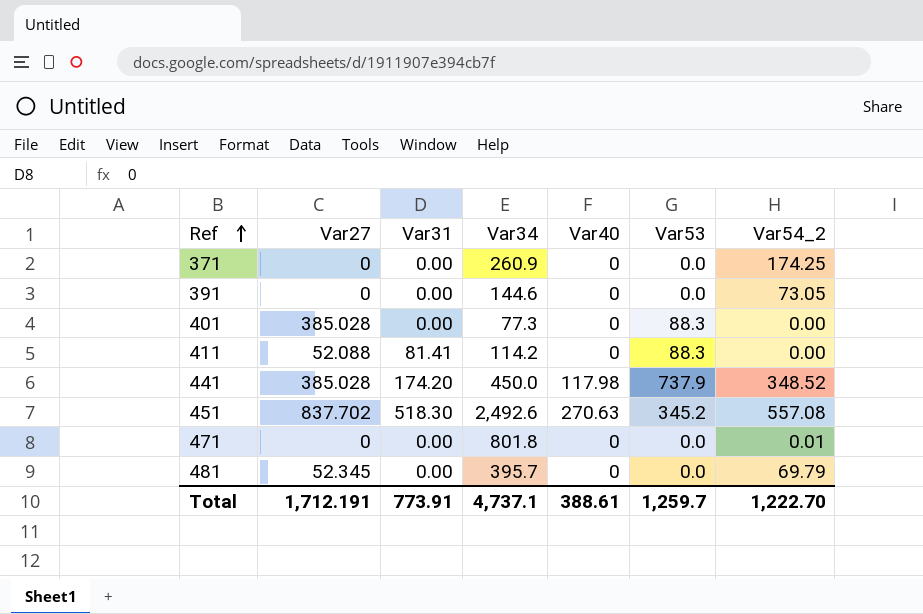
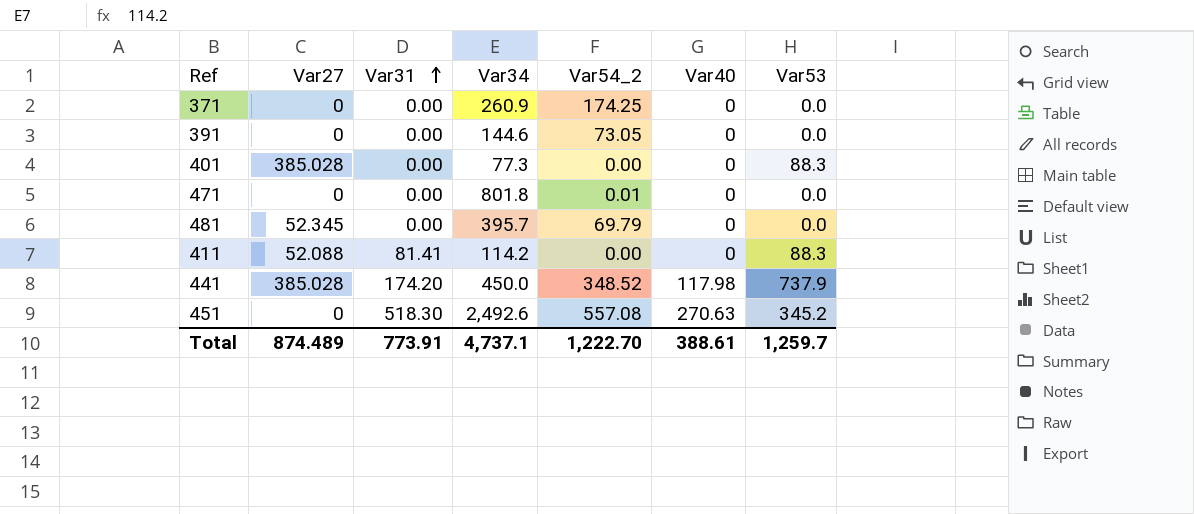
row order: Ref ascending -> Var31 ascending
column Var54_2 | position: 7 -> 5
451 | Var27: 837.702 -> 0
Total | Var27: 1,712.191 -> 874.489

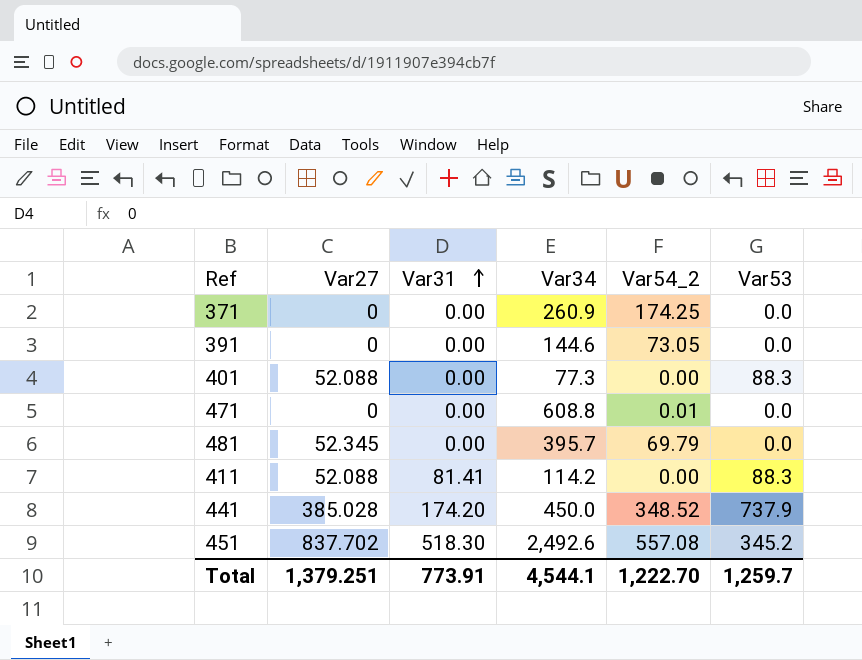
column Var40 | position: 6 -> none
401 | Var27: 385.028 -> 52.088
471 | Var34: 801.8 -> 608.8
451 | Var27: 0 -> 837.702
Total | Var27: 874.489 -> 1,379.251
Total | Var34: 4,737.1 -> 4,544.1

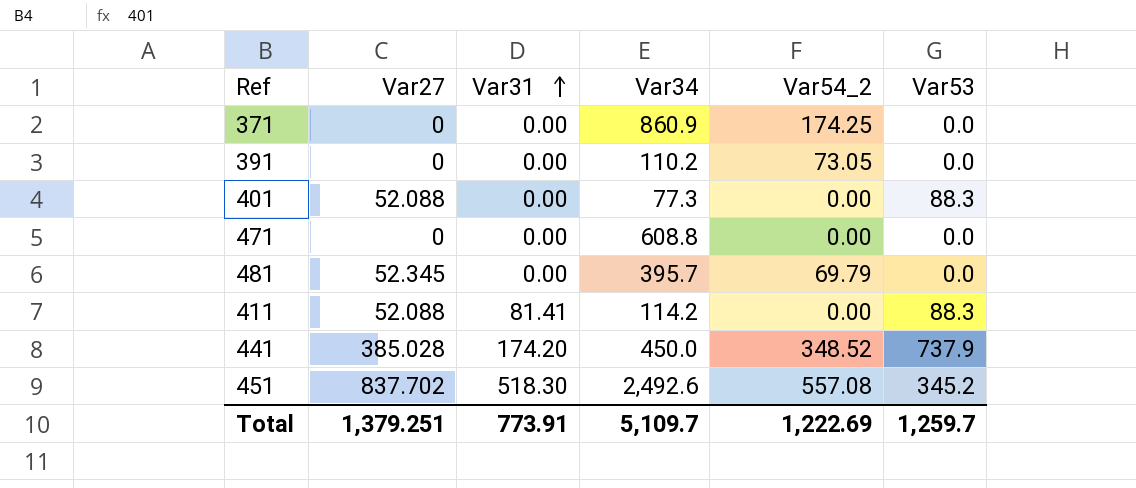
371 | Var34: 260.9 -> 860.9
391 | Var34: 144.6 -> 110.2
471 | Var54_2: 0.01 -> 0.00
Total | Var34: 4,544.1 -> 5,109.7
Total | Var54_2: 1,222.70 -> 1,222.69

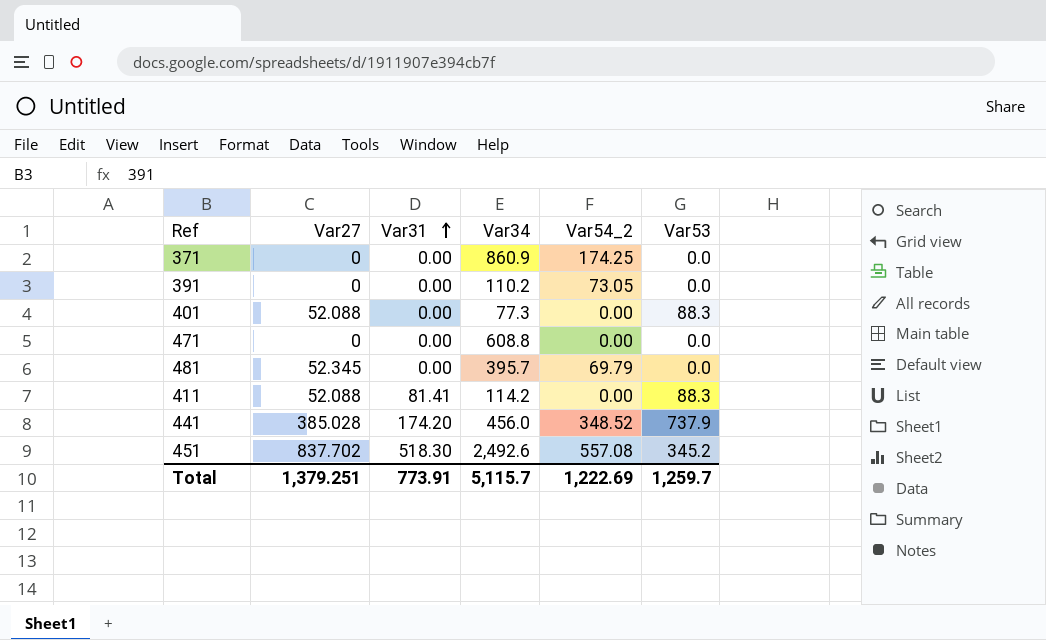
441 | Var34: 450.0 -> 456.0
Total | Var34: 5,109.7 -> 5,115.7

